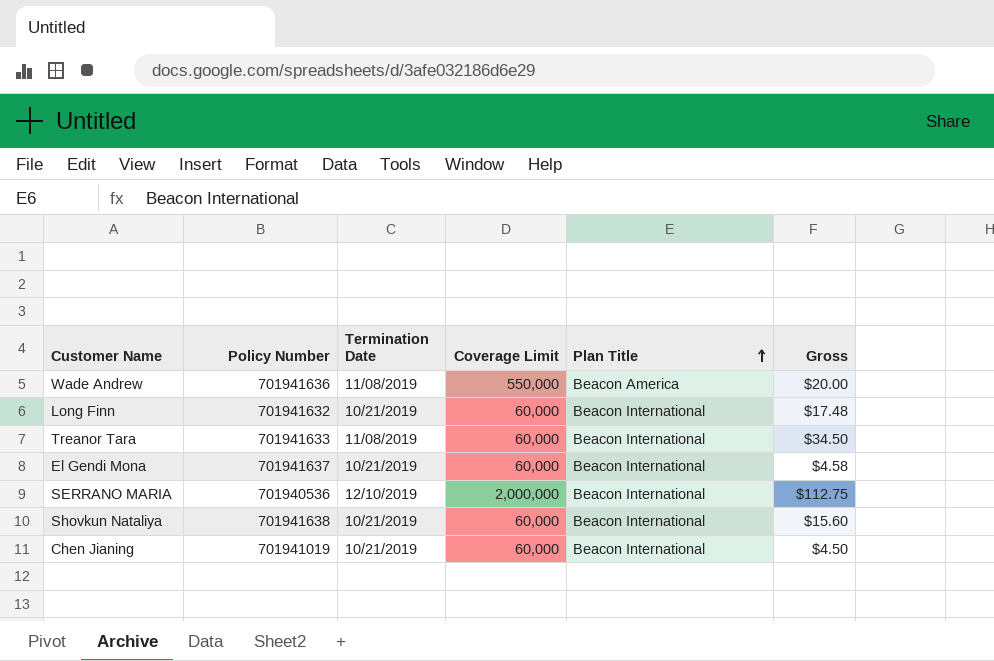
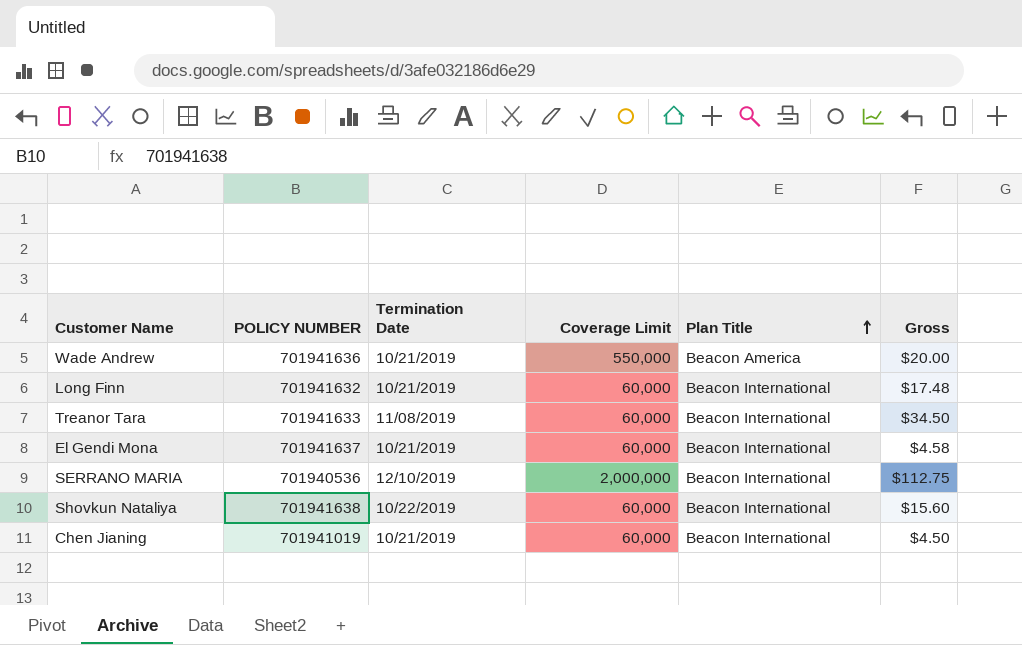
column name: Policy Number -> POLICY NUMBER
Wade Andrew | Termination Date: 11/08/2019 -> 10/21/2019
Shovkun Nataliya | Termination Date: 10/21/2019 -> 10/22/2019

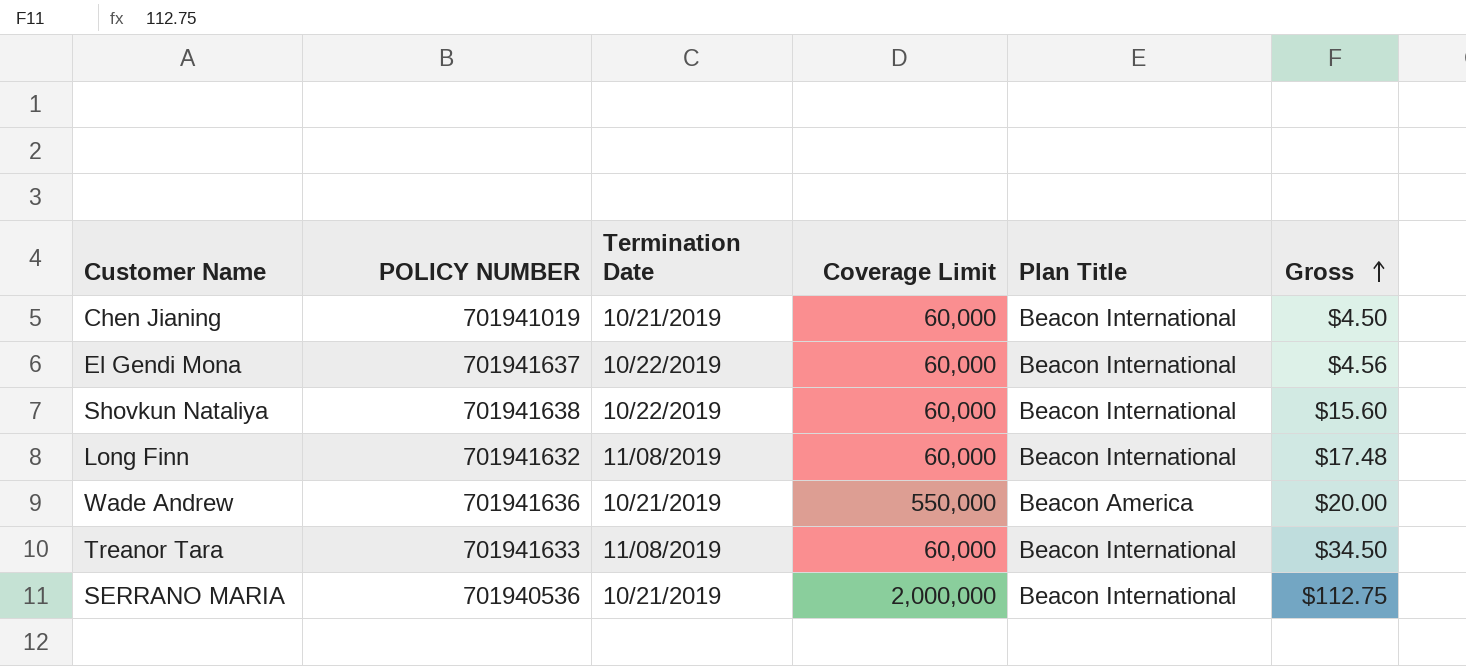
row order: Plan Title ascending -> Gross ascending
El Gendi Mona | Termination Date: 10/21/2019 -> 10/22/2019
El Gendi Mona | Gross: $4.58 -> $4.56
Long Finn | Termination Date: 10/21/2019 -> 11/08/2019
SERRANO MARIA | Termination Date: 12/10/2019 -> 10/21/2019

